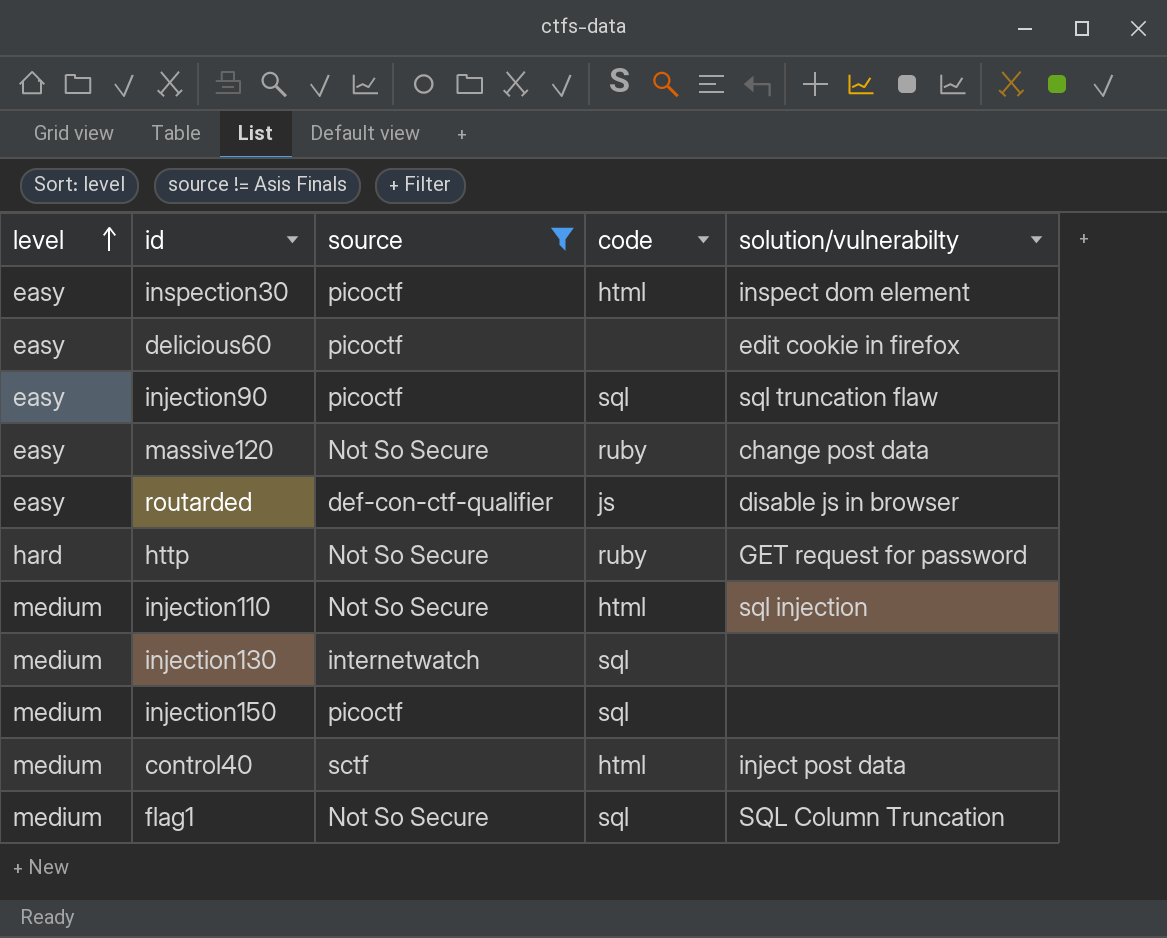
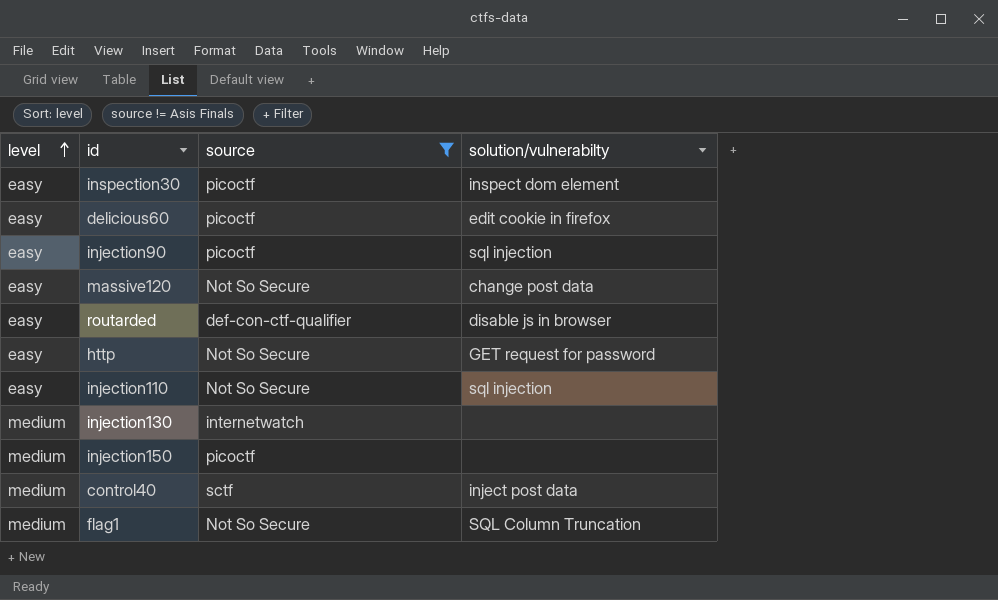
column code | position: 4 -> none
injection90 | solution/vulnerabilty: sql truncation flaw -> sql injection
http | level: hard -> easy
injection110 | level: medium -> easy

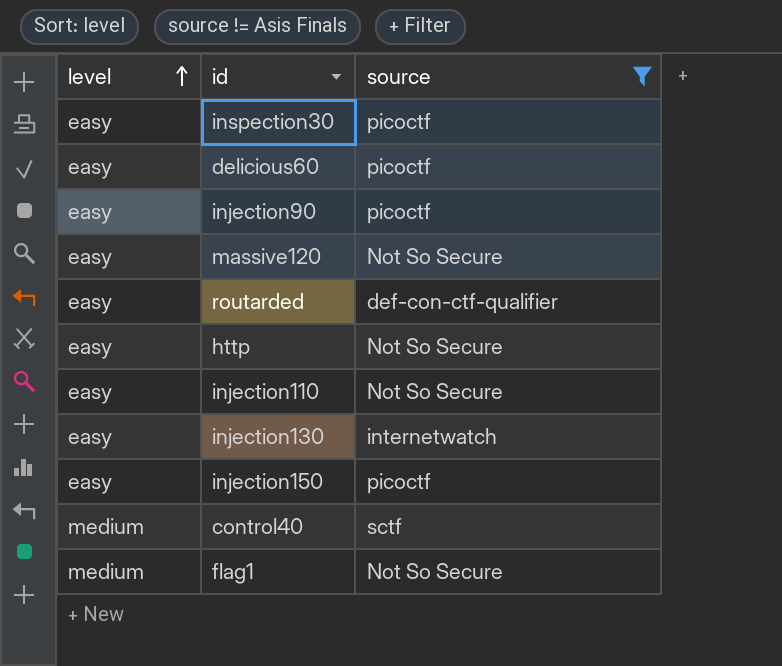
column solution/vulnerabilty | position: 4 -> none
injection130 | level: medium -> easy
injection150 | level: medium -> easy

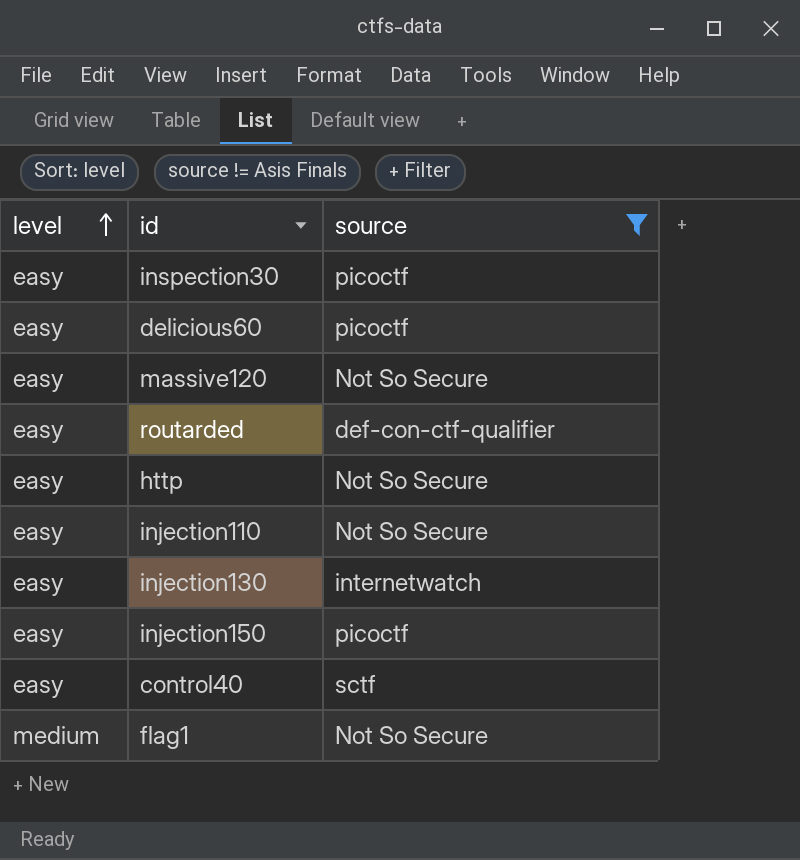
row injection90: easy | picoctf -> none
control40 | level: medium -> easy

